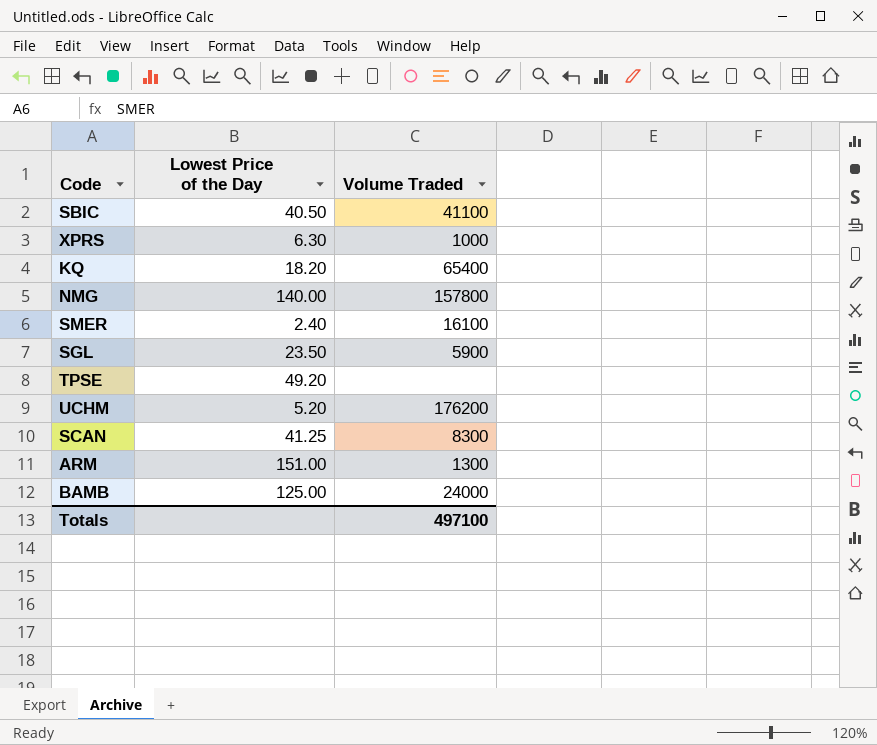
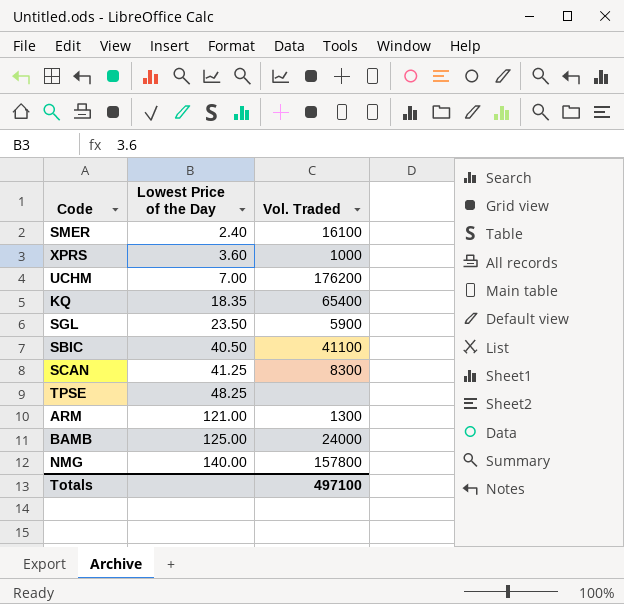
row order: none -> Lowest Price of the Day ascending
column name: Volume Traded -> Vol. Traded
XPRS | Lowest Price of the Day: 6.30 -> 3.60
UCHM | Lowest Price of the Day: 5.20 -> 7.00
KQ | Lowest Price of the Day: 18.20 -> 18.35
TPSE | Lowest Price of the Day: 49.20 -> 48.25
ARM | Lowest Price of the Day: 151.00 -> 121.00

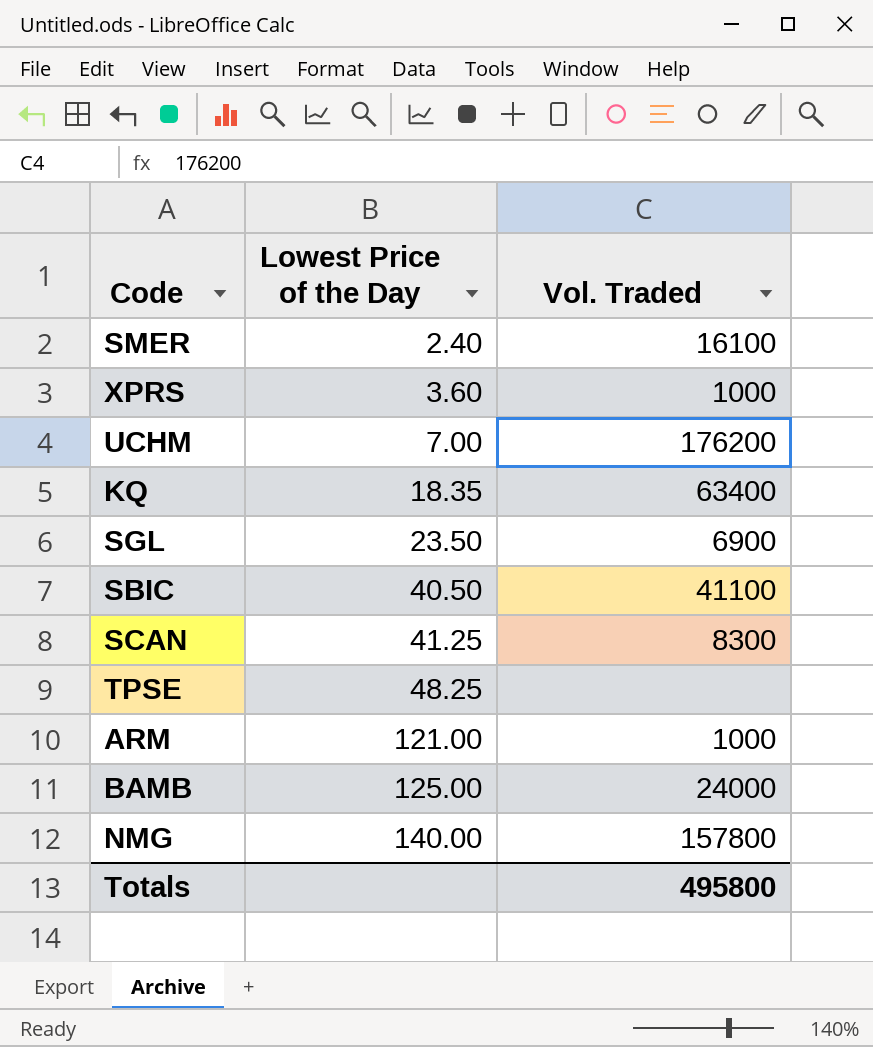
KQ | Vol. Traded: 65400 -> 63400
SGL | Vol. Traded: 5900 -> 6900
ARM | Vol. Traded: 1300 -> 1000
Totals | Vol. Traded: 497100 -> 495800

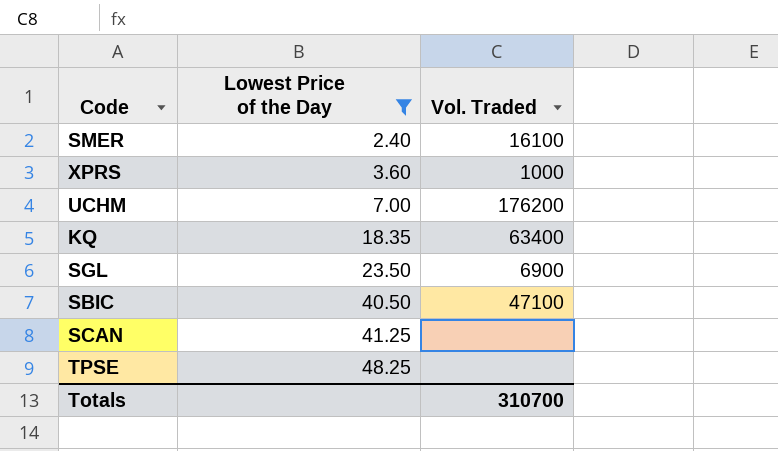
filter: none -> Lowest Price of the Day <= 48.25
SBIC | Vol. Traded: 41100 -> 47100
SCAN | Vol. Traded: 8300 -> none
Totals | Vol. Traded: 495800 -> 310700

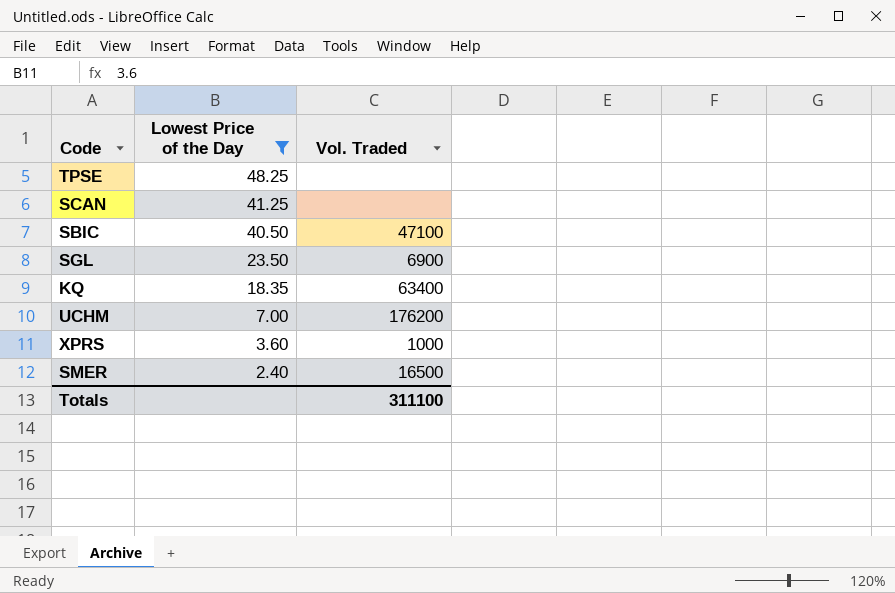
row order: Lowest Price of the Day ascending -> Lowest Price of the Day descending
SMER | Vol. Traded: 16100 -> 16500
Totals | Vol. Traded: 310700 -> 311100

